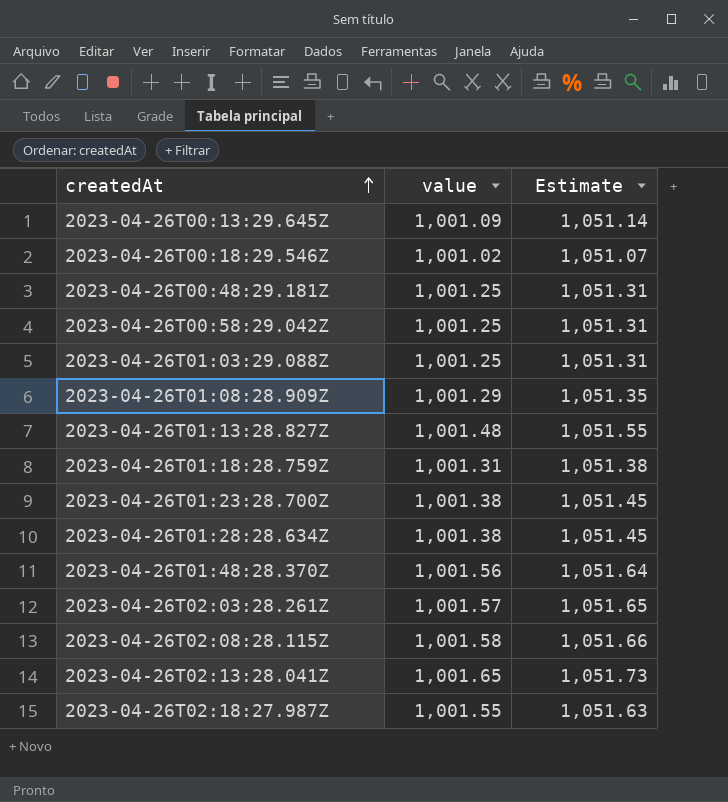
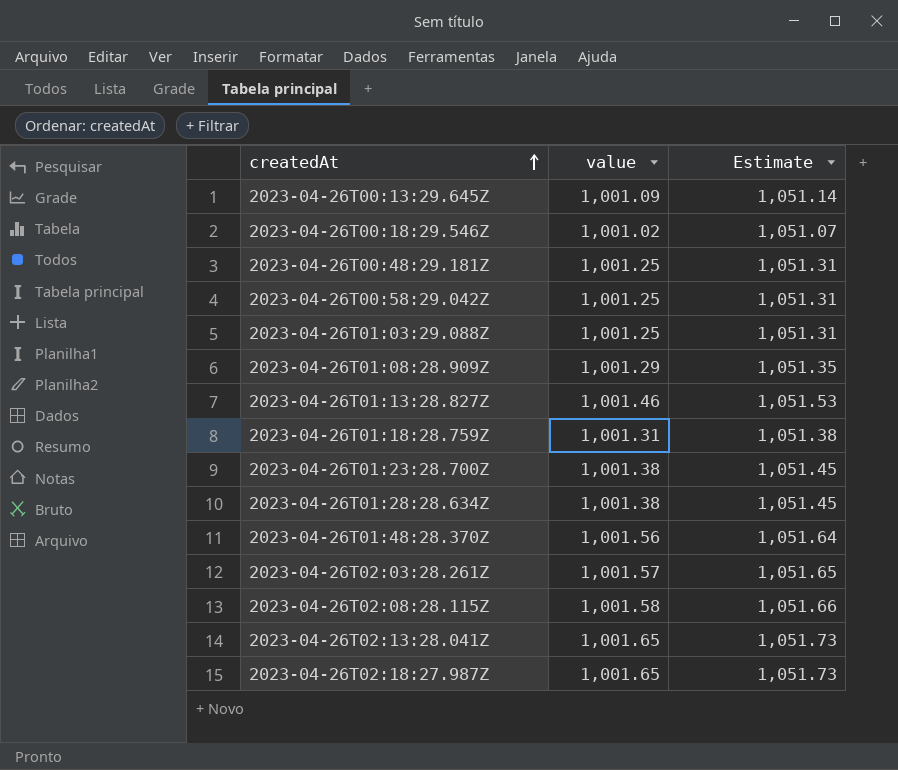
2023-04-26T01:13:28.827Z | value: 1,001.48 -> 1,001.46
2023-04-26T01:13:28.827Z | Estimate: 1,051.55 -> 1,051.53
2023-04-26T02:18:27.987Z | value: 1,001.55 -> 1,001.65
2023-04-26T02:18:27.987Z | Estimate: 1,051.63 -> 1,051.73

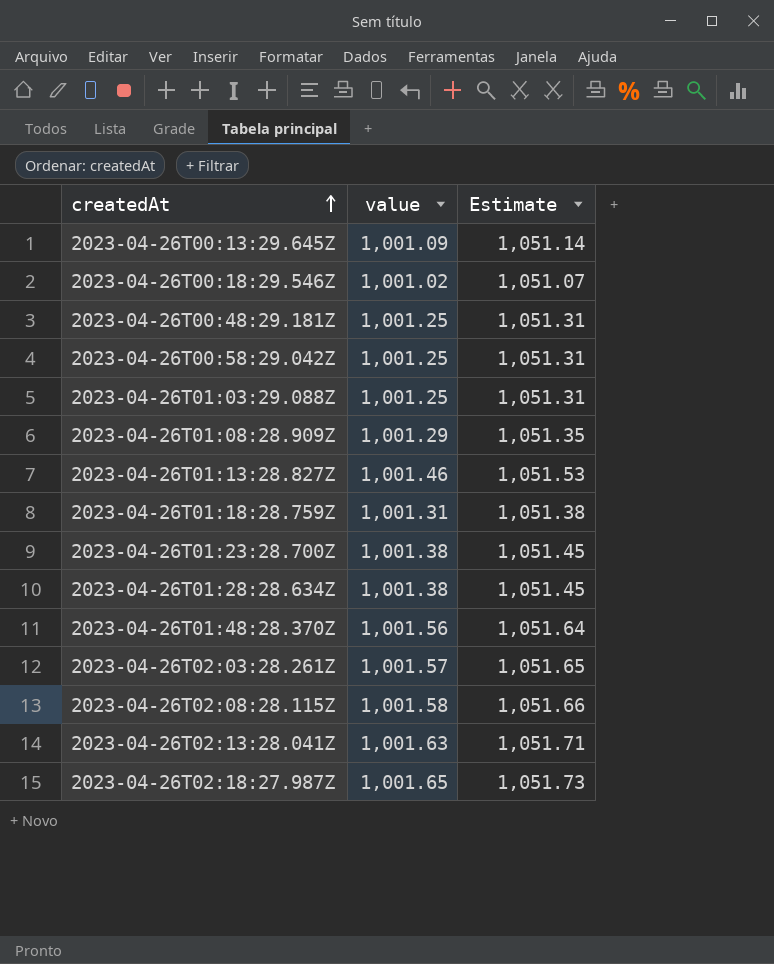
2023-04-26T02:13:28.041Z | value: 1,001.65 -> 1,001.63
2023-04-26T02:13:28.041Z | Estimate: 1,051.73 -> 1,051.71

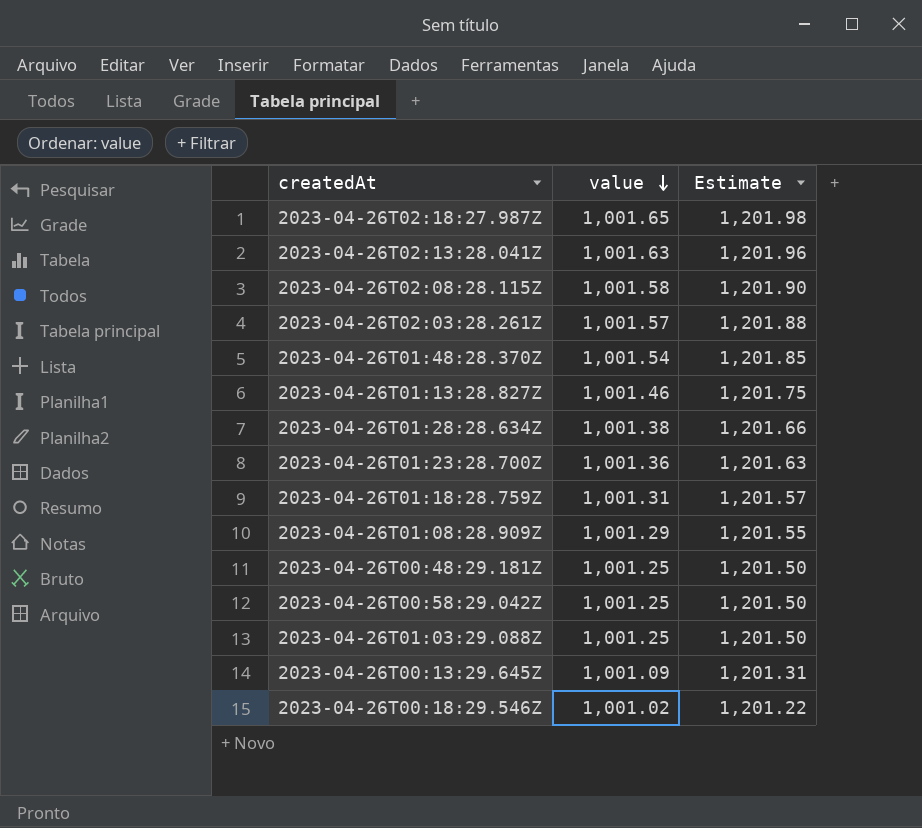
row order: createdAt ascending -> value descending
column Estimate | formula: [value] * 1.05 -> [value] * 1.2
2023-04-26T01:48:28.370Z | value: 1,001.56 -> 1,001.54
2023-04-26T01:23:28.700Z | value: 1,001.38 -> 1,001.36

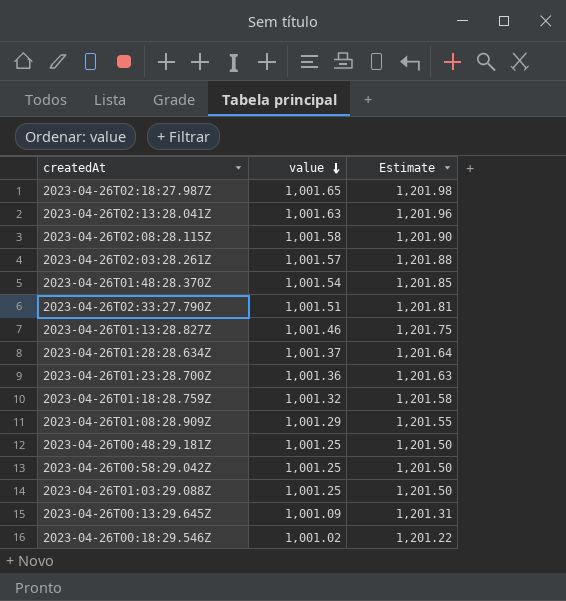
row 2023-04-26T02:33:27.790Z: none -> 1,001.51 | 1,201.81
2023-04-26T01:28:28.634Z | value: 1,001.38 -> 1,001.37
2023-04-26T01:28:28.634Z | Estimate: 1,201.66 -> 1,201.64
2023-04-26T01:18:28.759Z | value: 1,001.31 -> 1,001.32
2023-04-26T01:18:28.759Z | Estimate: 1,201.57 -> 1,201.58

